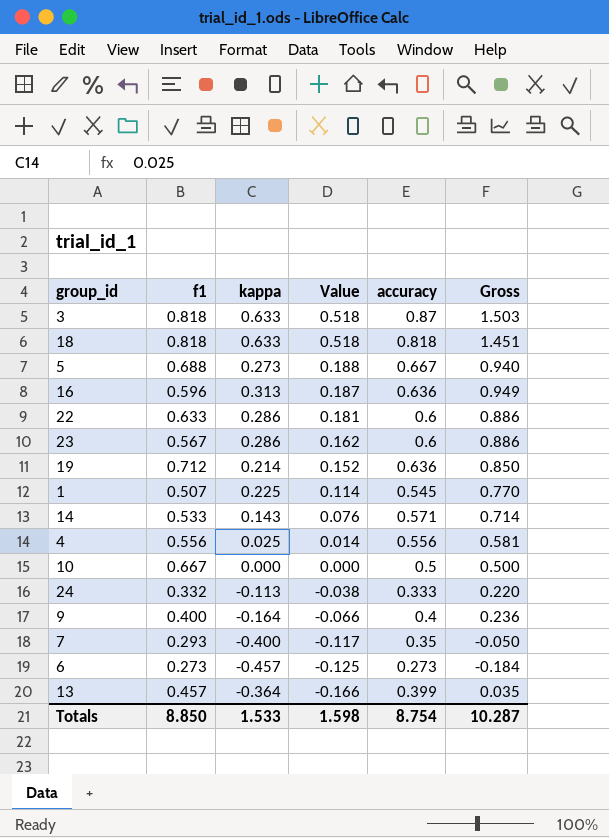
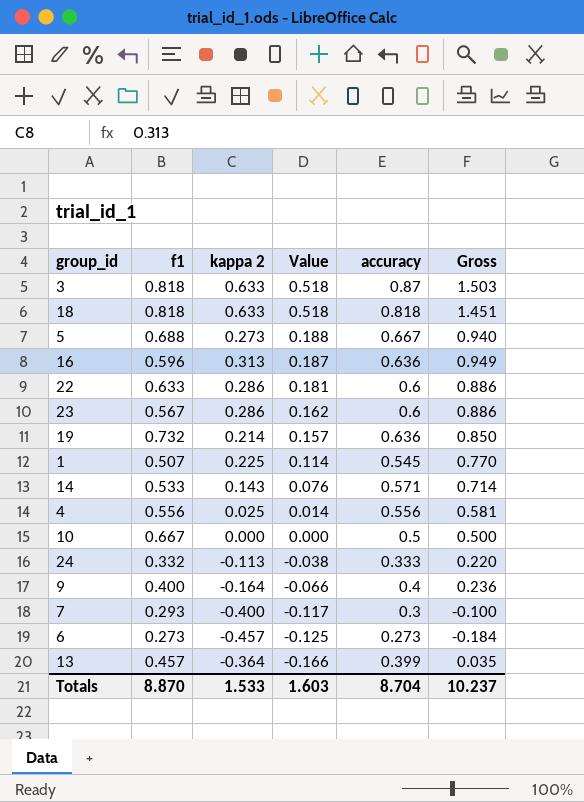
column name: kappa -> kappa 2
19 | f1: 0.712 -> 0.732
19 | Value: 0.152 -> 0.157
7 | accuracy: 0.35 -> 0.3
7 | Gross: -0.050 -> -0.100
Totals | f1: 8.850 -> 8.870
Totals | Value: 1.598 -> 1.603
Totals | accuracy: 8.754 -> 8.704
Totals | Gross: 10.287 -> 10.237

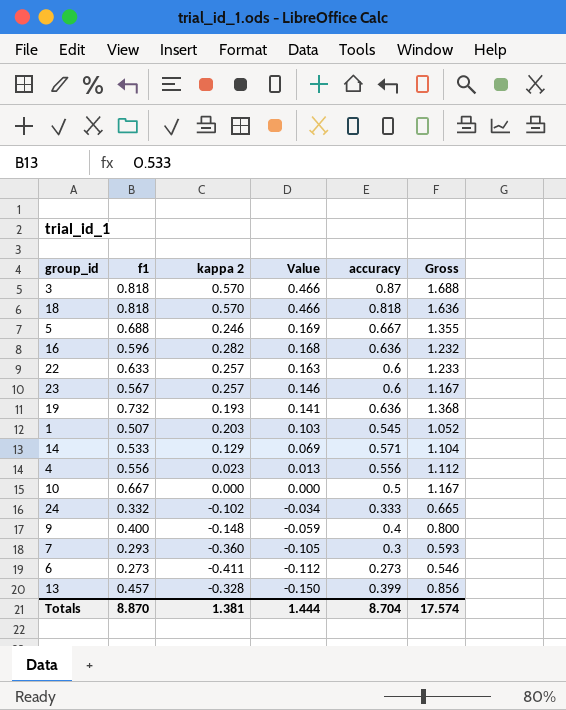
column Gross | formula: [kappa 2] + [accuracy] -> [f1] + [accuracy]
3 | kappa 2: 0.633 -> 0.570
3 | Value: 0.518 -> 0.466
18 | kappa 2: 0.633 -> 0.570
18 | Value: 0.518 -> 0.466
5 | kappa 2: 0.273 -> 0.246
5 | Value: 0.188 -> 0.169
16 | kappa 2: 0.313 -> 0.282
16 | Value: 0.187 -> 0.168
22 | kappa 2: 0.286 -> 0.257
22 | Value: 0.181 -> 0.163
23 | kappa 2: 0.286 -> 0.257
23 | Value: 0.162 -> 0.146
19 | kappa 2: 0.214 -> 0.193
19 | Value: 0.157 -> 0.141
1 | kappa 2: 0.225 -> 0.203
1 | Value: 0.114 -> 0.103
14 | kappa 2: 0.143 -> 0.129
14 | Value: 0.076 -> 0.069
4 | kappa 2: 0.025 -> 0.023
4 | Value: 0.014 -> 0.013
24 | kappa 2: -0.113 -> -0.102
24 | Value: -0.038 -> -0.034
9 | kappa 2: -0.164 -> -0.148
9 | Value: -0.066 -> -0.059
7 | kappa 2: -0.400 -> -0.360
7 | Value: -0.117 -> -0.105
6 | kappa 2: -0.457 -> -0.411
6 | Value: -0.125 -> -0.112
13 | kappa 2: -0.364 -> -0.328
13 | Value: -0.166 -> -0.150
Totals | kappa 2: 1.533 -> 1.381
Totals | Value: 1.603 -> 1.444
Totals | Gross: 10.237 -> 17.574

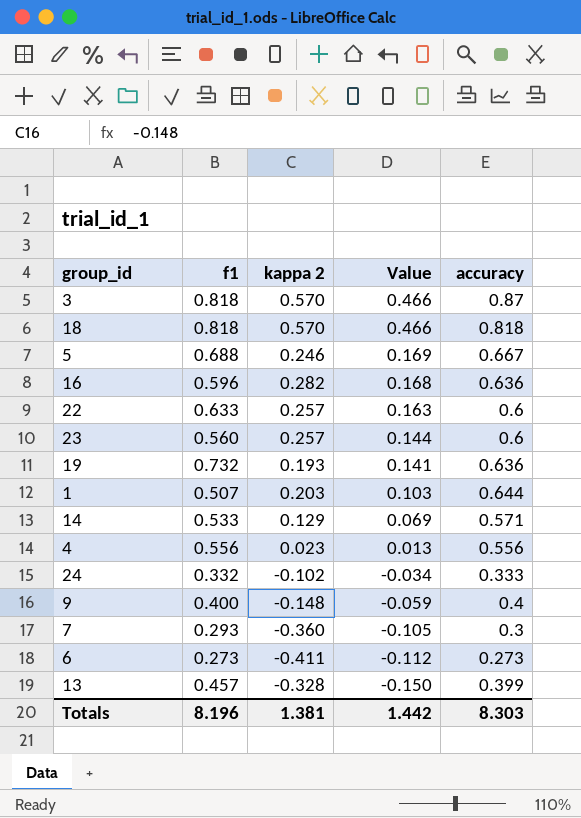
column Gross | formula: [f1] + [accuracy] -> none
row 10: 0.667 | 0.000 | 0.000 | 0.5 | 1.167 -> none
23 | f1: 0.567 -> 0.560
23 | Value: 0.146 -> 0.144
1 | accuracy: 0.545 -> 0.644
Totals | f1: 8.870 -> 8.196
Totals | Value: 1.444 -> 1.442
Totals | accuracy: 8.704 -> 8.303

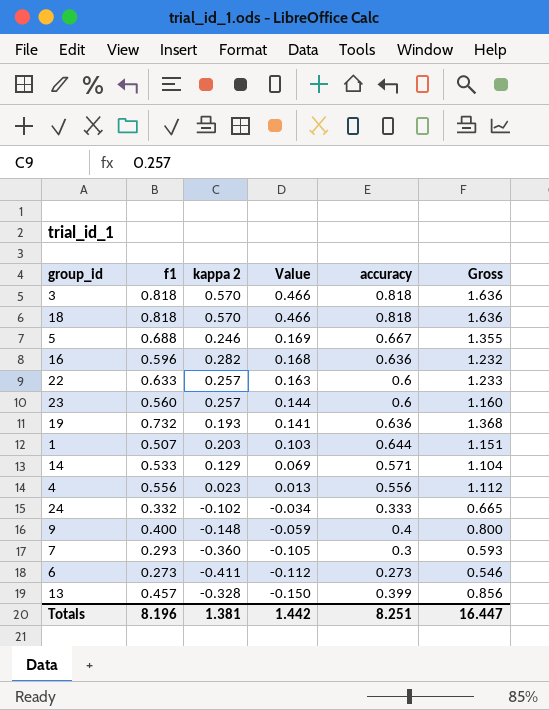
column Gross | formula: none -> [f1] + [accuracy]
3 | accuracy: 0.87 -> 0.818
Totals | accuracy: 8.303 -> 8.251

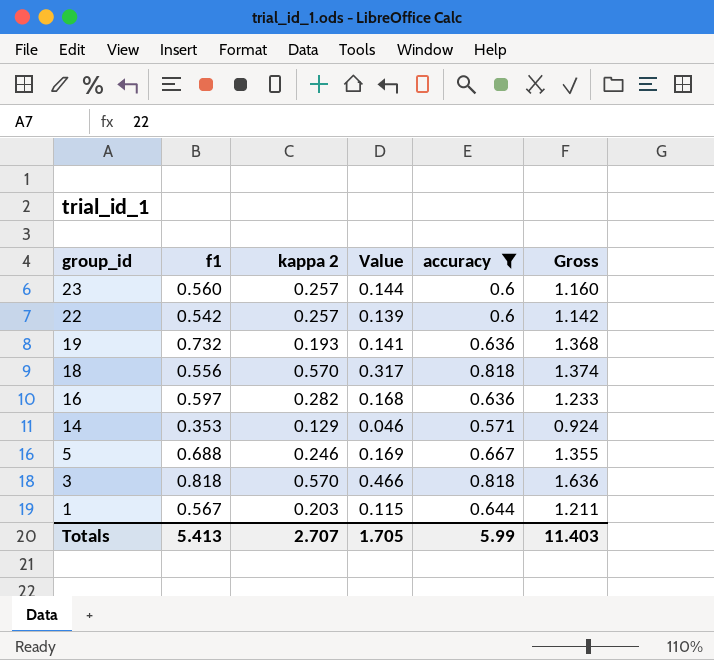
filter: none -> accuracy >= 0.571
row order: Value descending -> group_id descending
22 | f1: 0.633 -> 0.542
22 | Value: 0.163 -> 0.139
22 | Gross: 1.233 -> 1.142
18 | f1: 0.818 -> 0.556
18 | Value: 0.466 -> 0.317
18 | Gross: 1.636 -> 1.374
16 | f1: 0.596 -> 0.597
16 | Gross: 1.232 -> 1.233
14 | f1: 0.533 -> 0.353
14 | Value: 0.069 -> 0.046
14 | Gross: 1.104 -> 0.924
1 | f1: 0.507 -> 0.567
1 | Value: 0.103 -> 0.115
1 | Gross: 1.151 -> 1.211
Totals | f1: 8.196 -> 5.413
Totals | kappa 2: 1.381 -> 2.707
Totals | Value: 1.442 -> 1.705
Totals | accuracy: 8.251 -> 5.99
Totals | Gross: 16.447 -> 11.403

